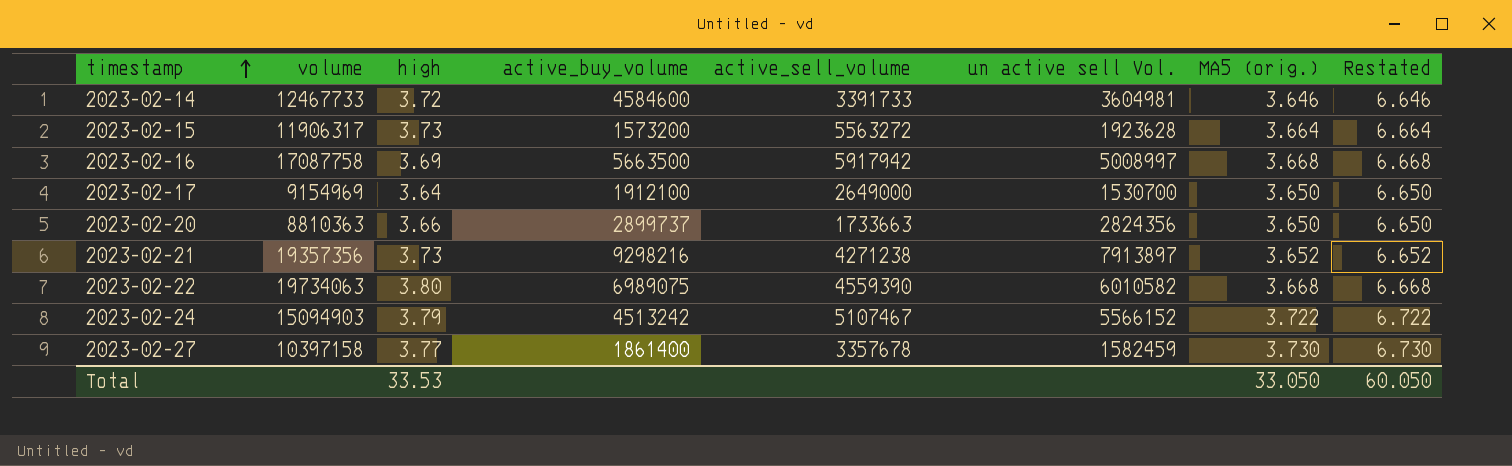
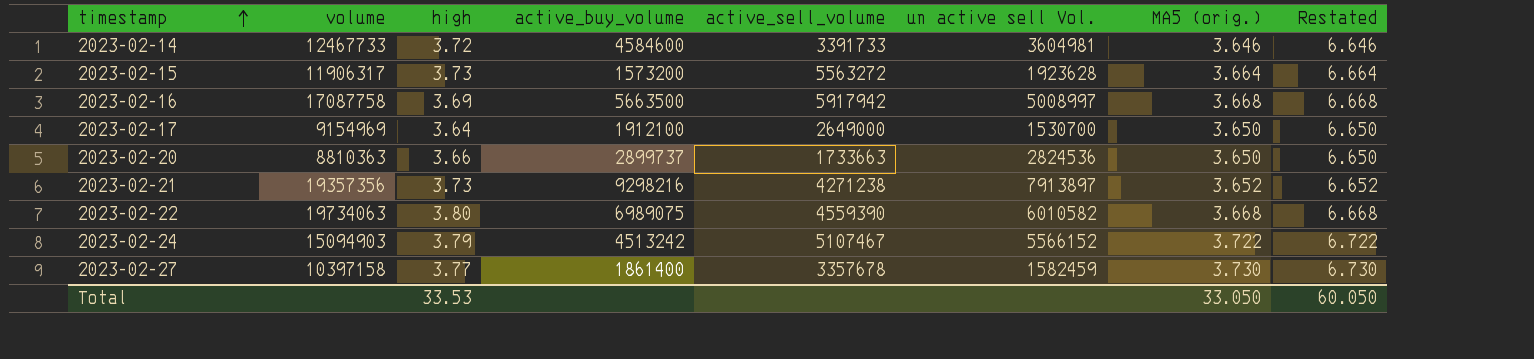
2023-02-20 | un active sell Vol.: 2824356 -> 2824536

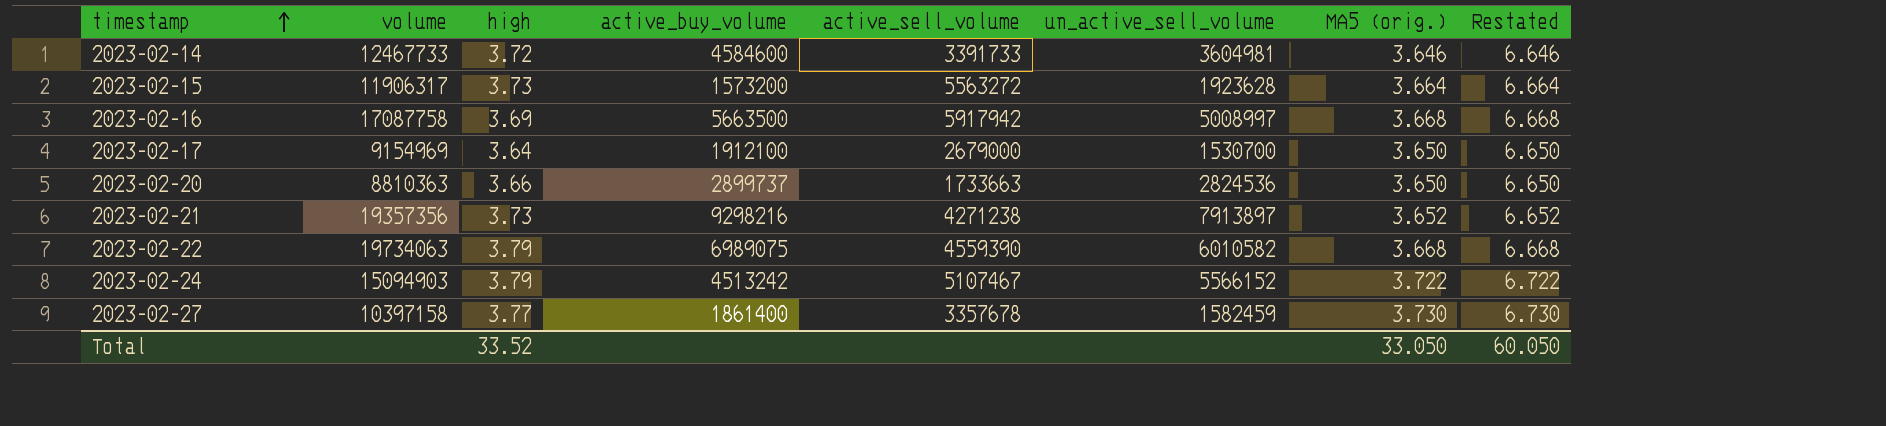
column name: un active sell Vol. -> un_active_sell_volume
2023-02-17 | active_sell_volume: 2649000 -> 2679000
2023-02-22 | high: 3.80 -> 3.79
Total | high: 33.53 -> 33.52

